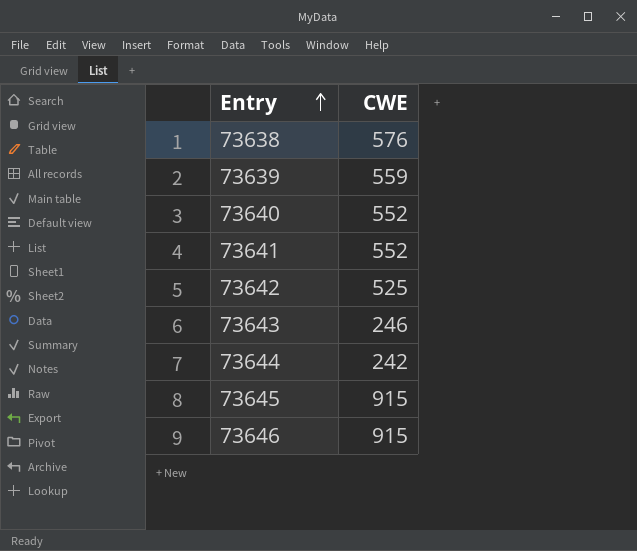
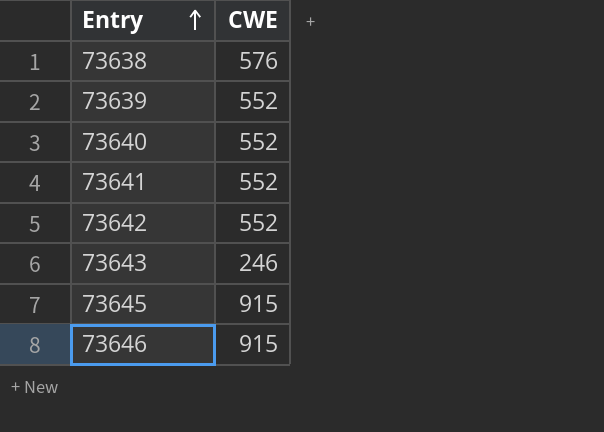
row 73644: 242 -> none
73639 | CWE: 559 -> 552
73642 | CWE: 525 -> 552

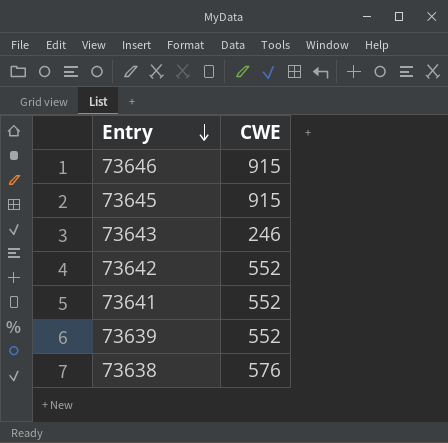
row order: Entry ascending -> Entry descending
row 73640: 552 -> none

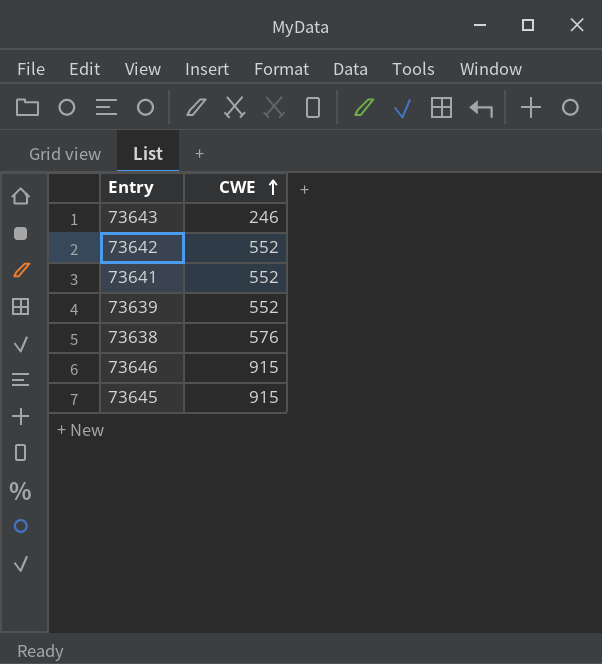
row order: Entry descending -> CWE ascending

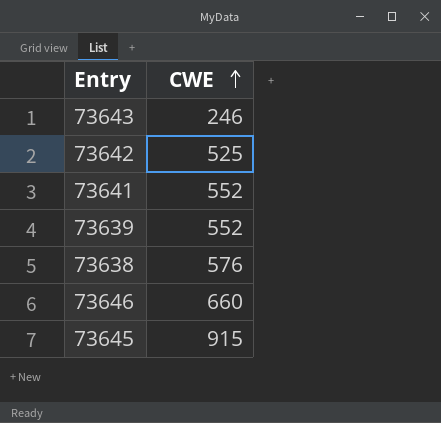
73642 | CWE: 552 -> 525
73646 | CWE: 915 -> 660

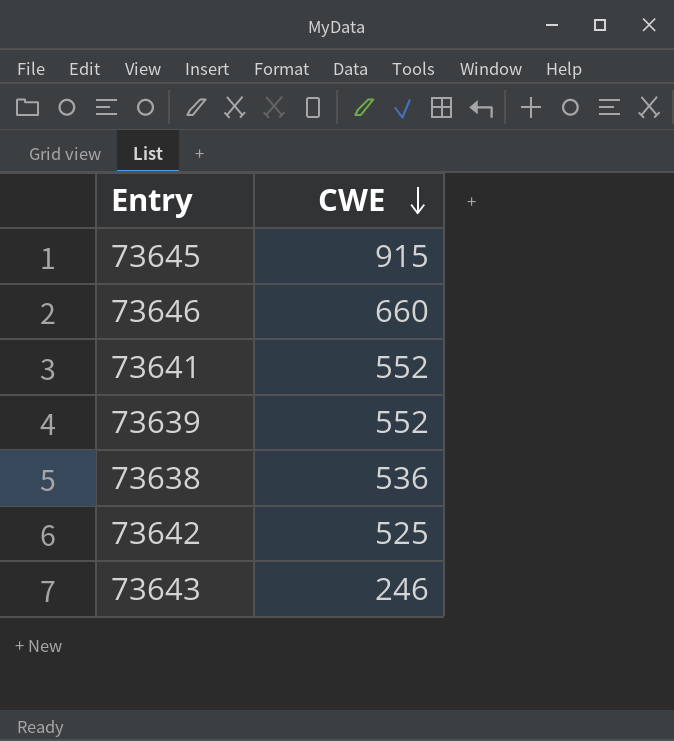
row order: CWE ascending -> CWE descending
73638 | CWE: 576 -> 536

